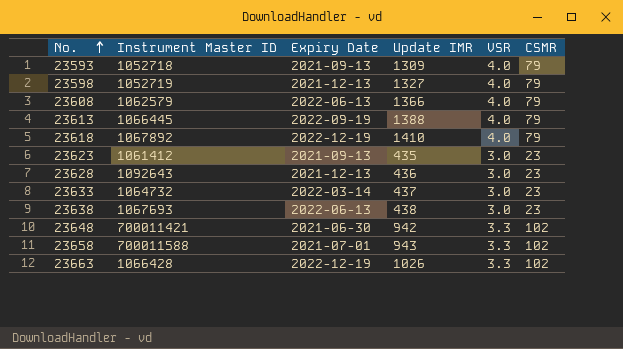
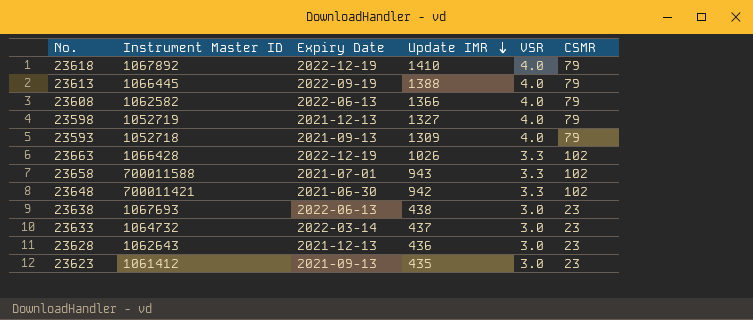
row order: No. ascending -> Update IMR descending
23608 | Instrument Master ID: 1062579 -> 1062582
23628 | Instrument Master ID: 1092643 -> 1062643

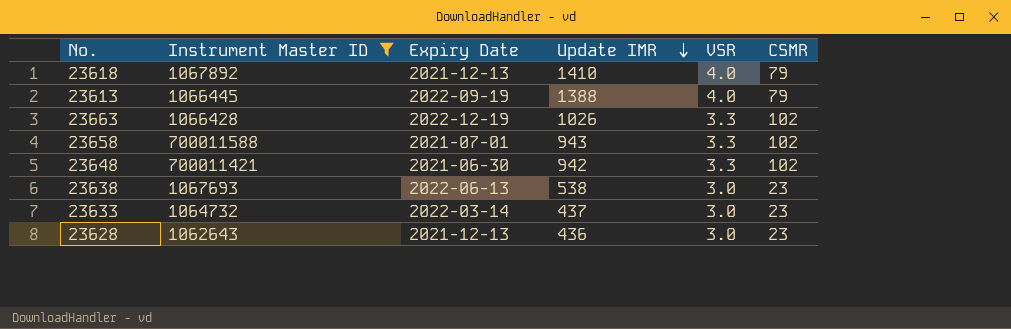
filter: none -> Instrument Master ID >= 1062643
23618 | Expiry Date: 2022-12-19 -> 2021-12-13
23638 | Update IMR: 438 -> 538

